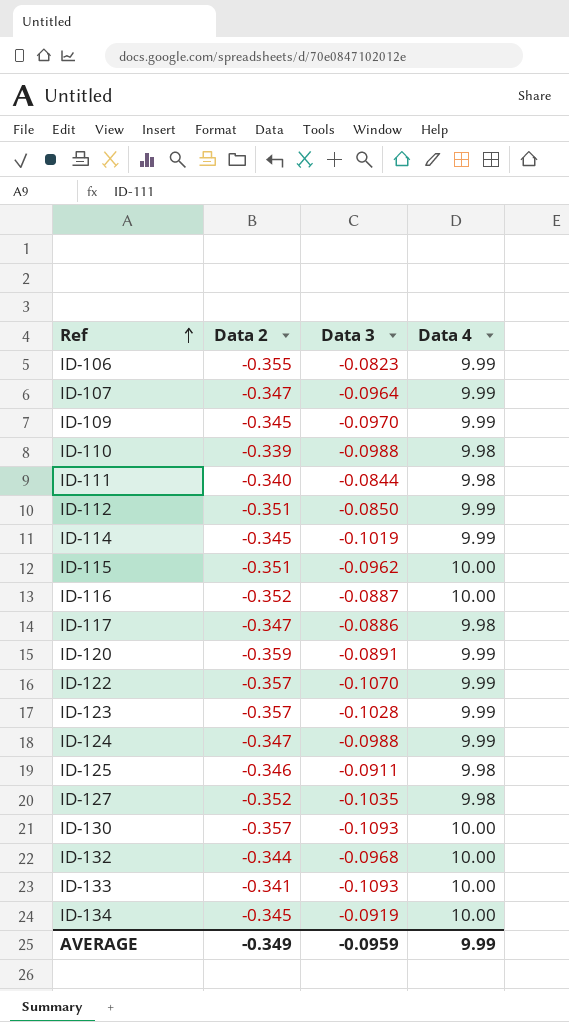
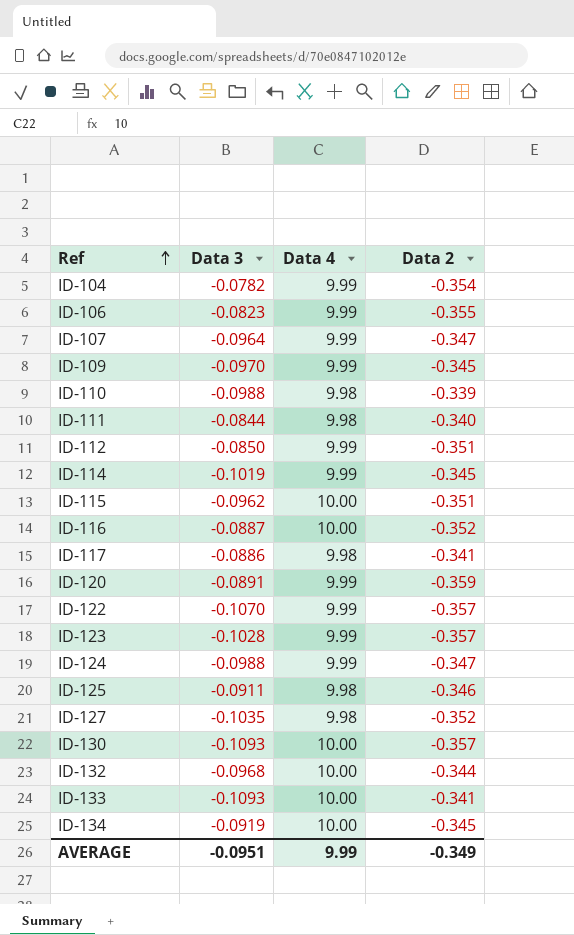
column Data 2 | position: 2 -> 4
row ID-104: none -> -0.0782 | 9.99 | -0.354
ID-117 | Data 2: -0.347 -> -0.341
AVERAGE | Data 3: -0.0959 -> -0.0951

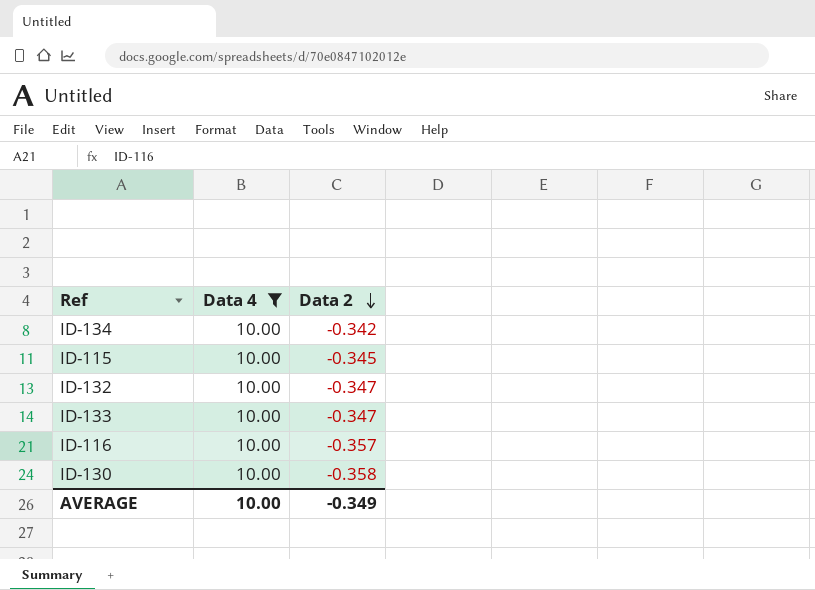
filter: none -> Data 4 = 10.00
row order: Ref ascending -> Data 2 descending
column Data 3 | position: 2 -> none
ID-134 | Data 2: -0.345 -> -0.342
ID-115 | Data 2: -0.351 -> -0.345
ID-132 | Data 2: -0.344 -> -0.347
ID-133 | Data 2: -0.341 -> -0.347
ID-116 | Data 2: -0.352 -> -0.357
ID-130 | Data 2: -0.357 -> -0.358
AVERAGE | Data 4: 9.99 -> 10.00

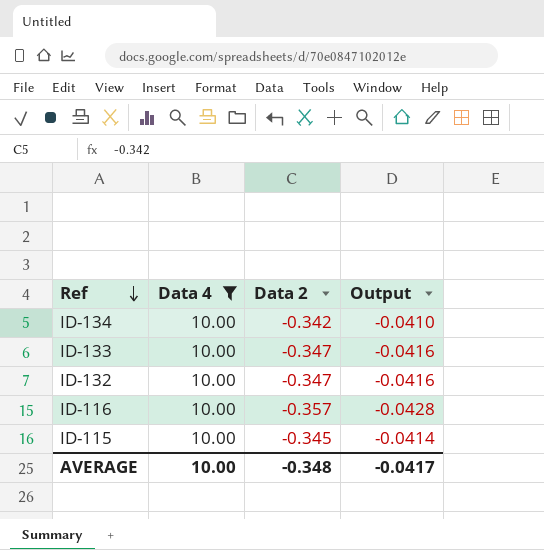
row order: Data 2 descending -> Ref descending
column Output | formula: none -> [Data 2] * 0.12
row ID-130: 10.00 | -0.358 -> none
AVERAGE | Data 2: -0.349 -> -0.348

